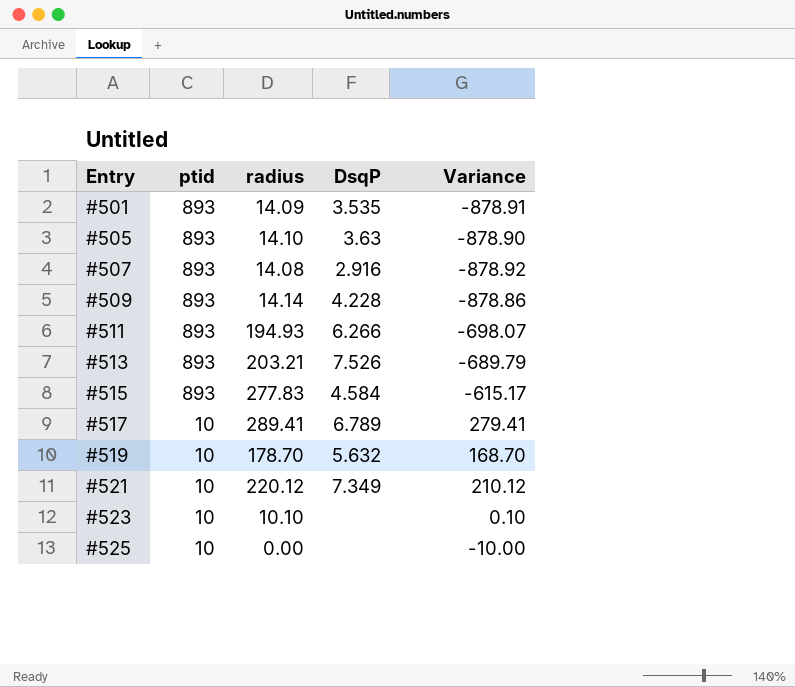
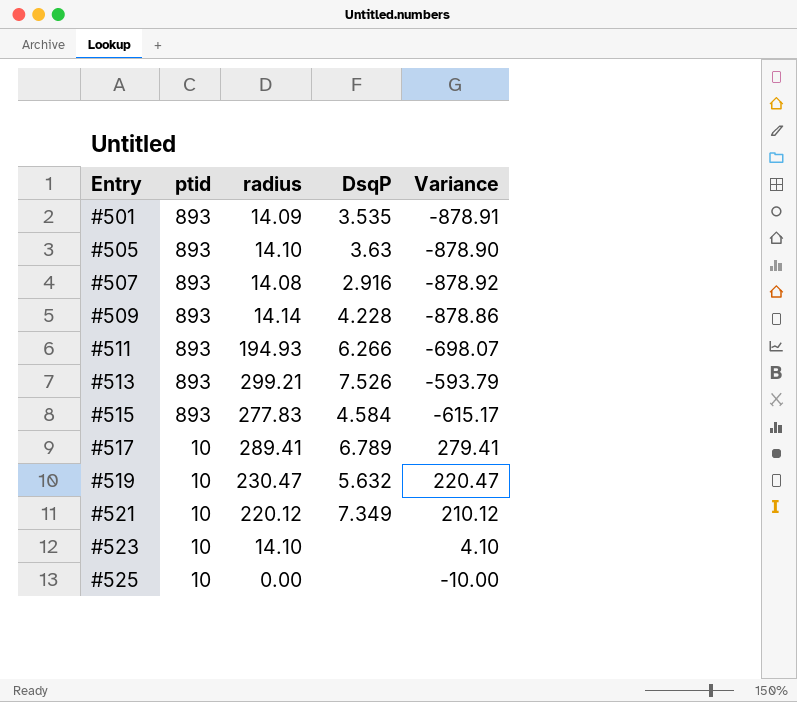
#513 | radius: 203.21 -> 299.21
#513 | Variance: -689.79 -> -593.79
#519 | radius: 178.70 -> 230.47
#519 | Variance: 168.70 -> 220.47
#523 | radius: 10.10 -> 14.10
#523 | Variance: 0.10 -> 4.10

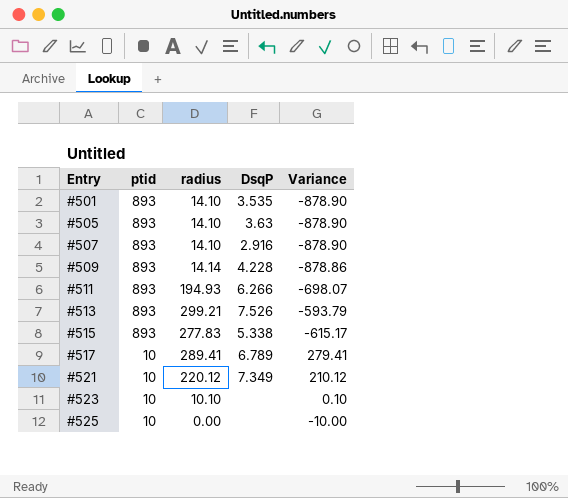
row #519: 10 | 230.47 | 5.632 | 220.47 -> none
#501 | radius: 14.09 -> 14.10
#501 | Variance: -878.91 -> -878.90
#507 | radius: 14.08 -> 14.10
#507 | Variance: -878.92 -> -878.90
#515 | DsqP: 4.584 -> 5.338
#523 | radius: 14.10 -> 10.10
#523 | Variance: 4.10 -> 0.10

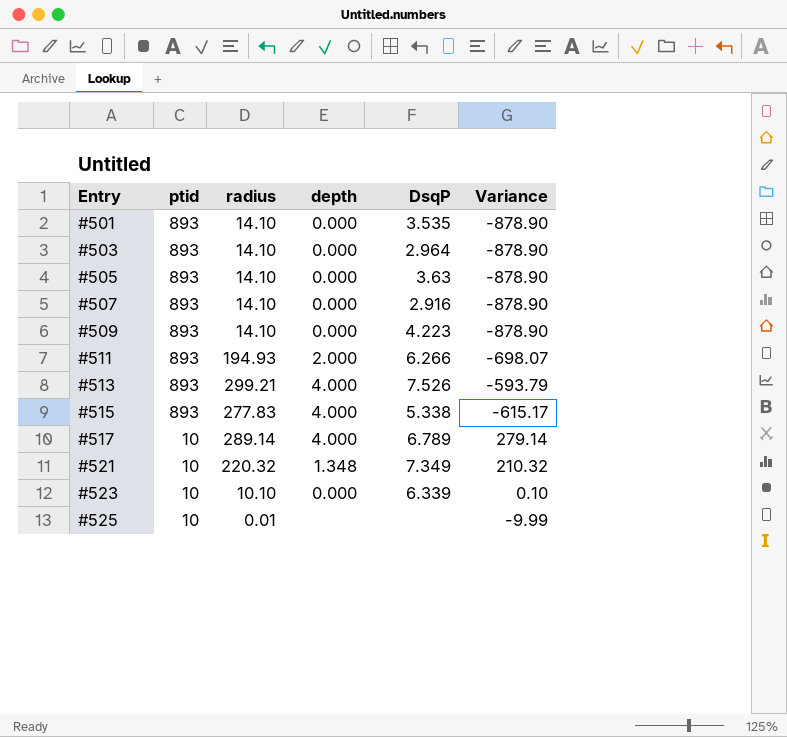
column depth | position: none -> 4
row #503: none -> 893 | 14.10 | 0.000 | 2.964 | -878.90
#509 | radius: 14.14 -> 14.10
#509 | DsqP: 4.228 -> 4.223
#509 | Variance: -878.86 -> -878.90
#517 | radius: 289.41 -> 289.14
#517 | Variance: 279.41 -> 279.14
#521 | radius: 220.12 -> 220.32
#521 | Variance: 210.12 -> 210.32
#523 | DsqP: none -> 6.339
#525 | radius: 0.00 -> 0.01
#525 | Variance: -10.00 -> -9.99

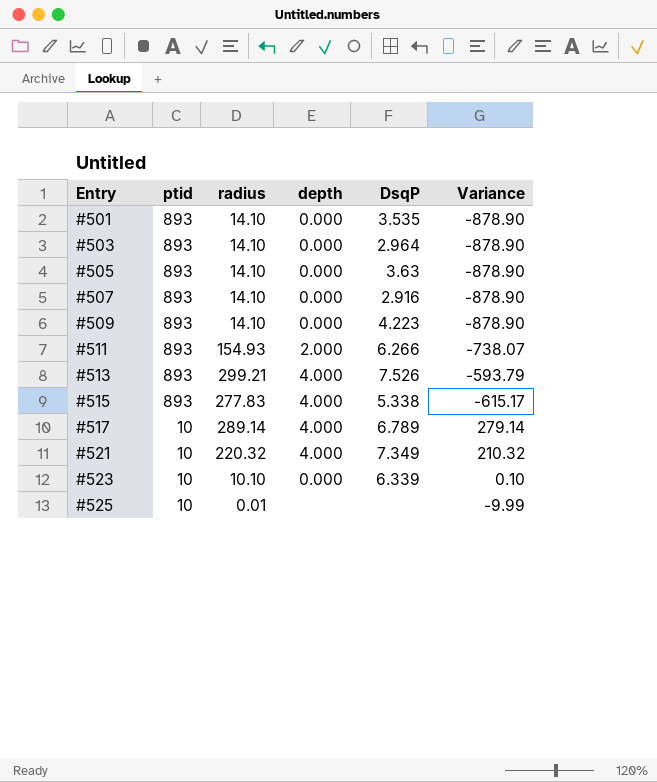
#511 | radius: 194.93 -> 154.93
#511 | Variance: -698.07 -> -738.07
#521 | depth: 1.348 -> 4.000

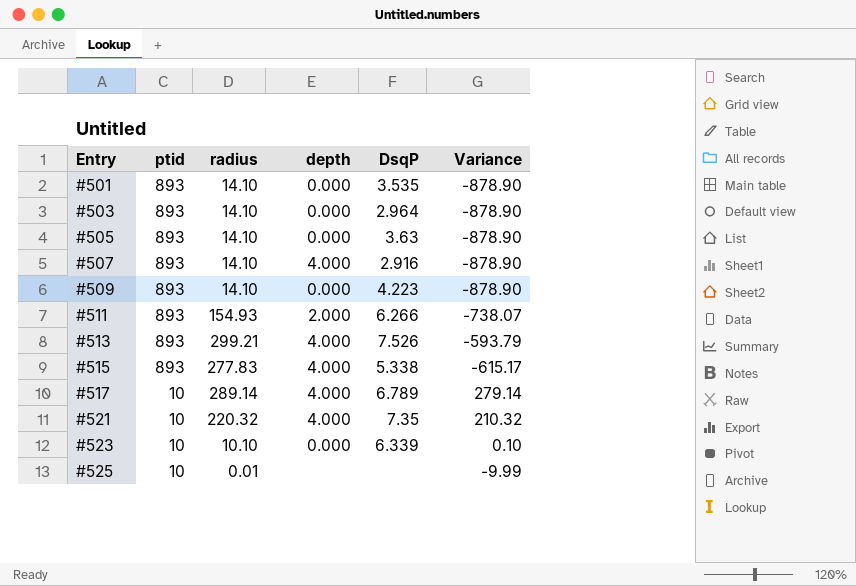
#507 | depth: 0.000 -> 4.000
#521 | DsqP: 7.349 -> 7.35

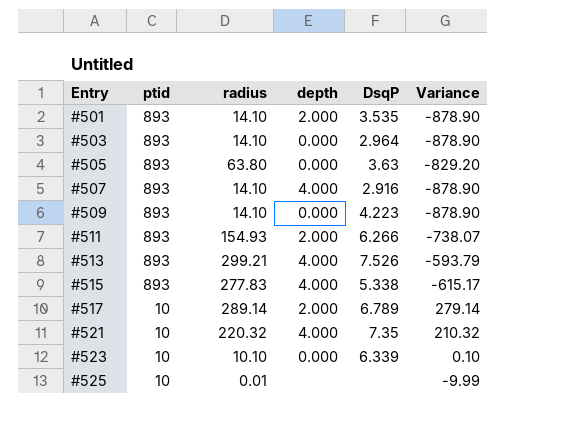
#501 | depth: 0.000 -> 2.000
#505 | radius: 14.10 -> 63.80
#505 | Variance: -878.90 -> -829.20
#517 | depth: 4.000 -> 2.000

